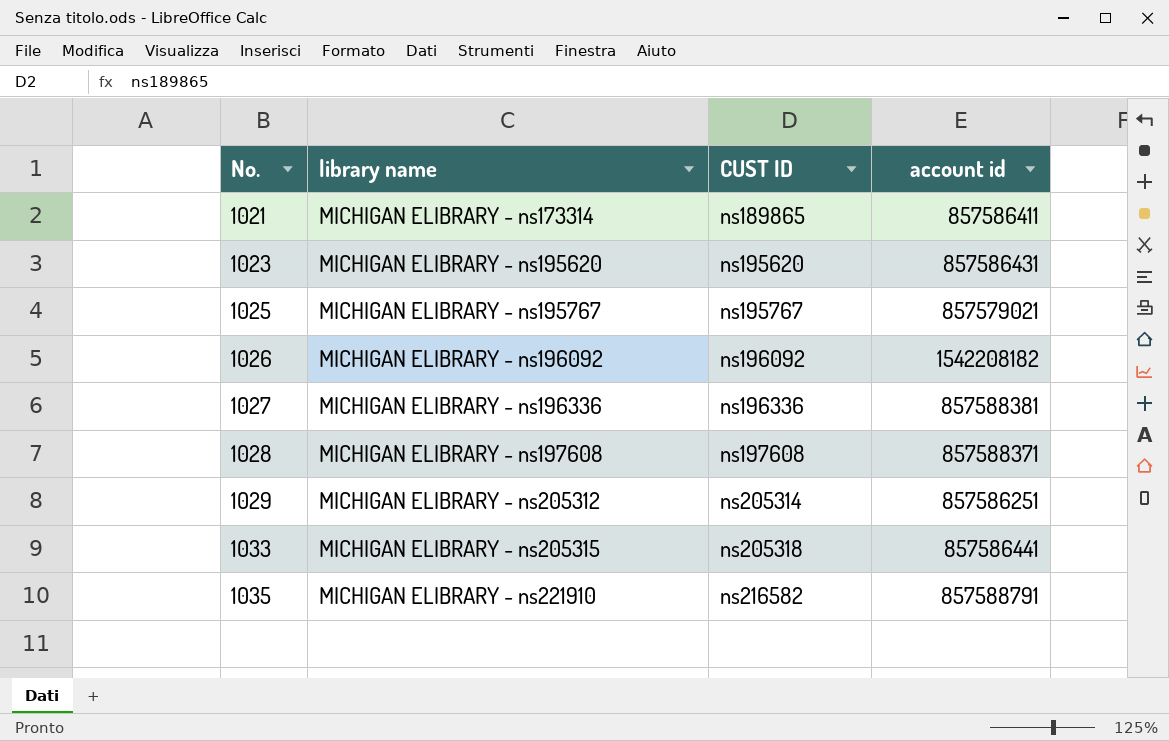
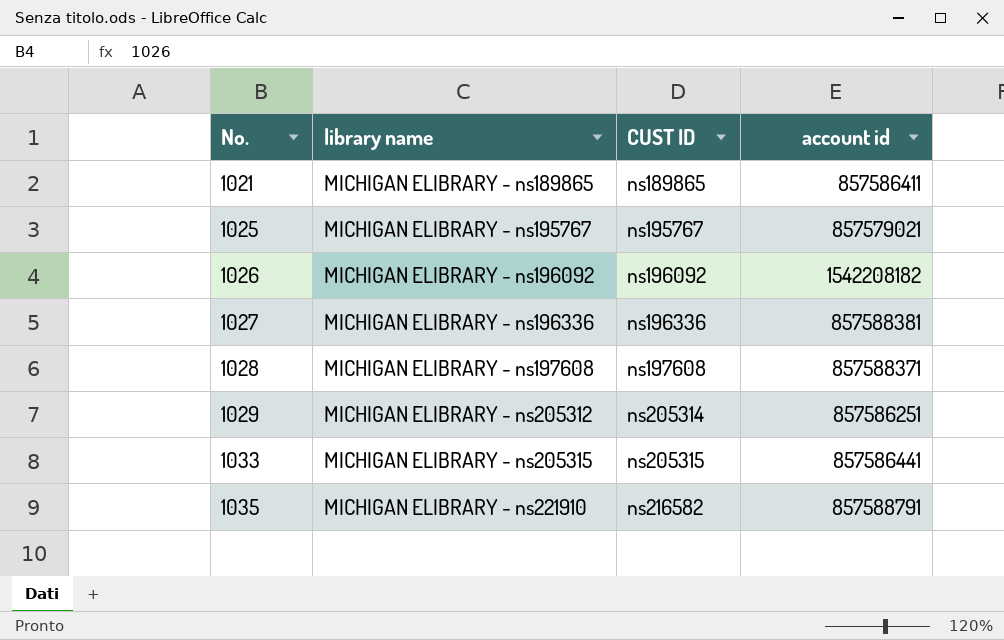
row 1023: MICHIGAN ELIBRARY - ns195620 | ns195620 | 857586431 -> none
1021 | library name: MICHIGAN ELIBRARY - ns173314 -> MICHIGAN ELIBRARY - ns189865
1033 | CUST ID: ns205318 -> ns205315

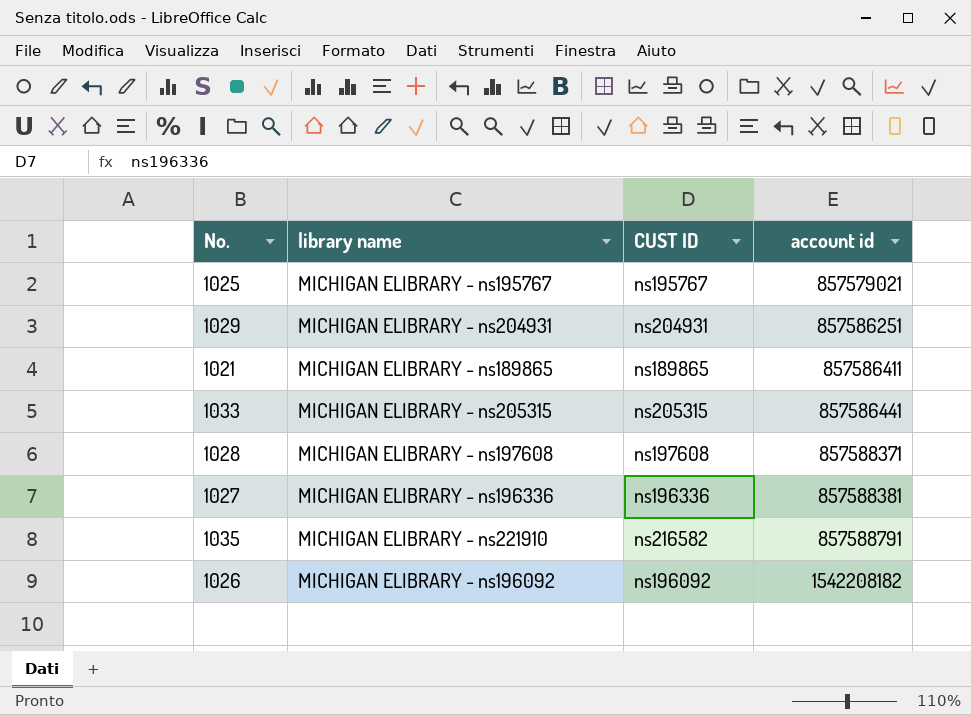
row order: No. ascending -> account id ascending
1029 | library name: MICHIGAN ELIBRARY - ns205312 -> MICHIGAN ELIBRARY - ns204931
1029 | CUST ID: ns205314 -> ns204931

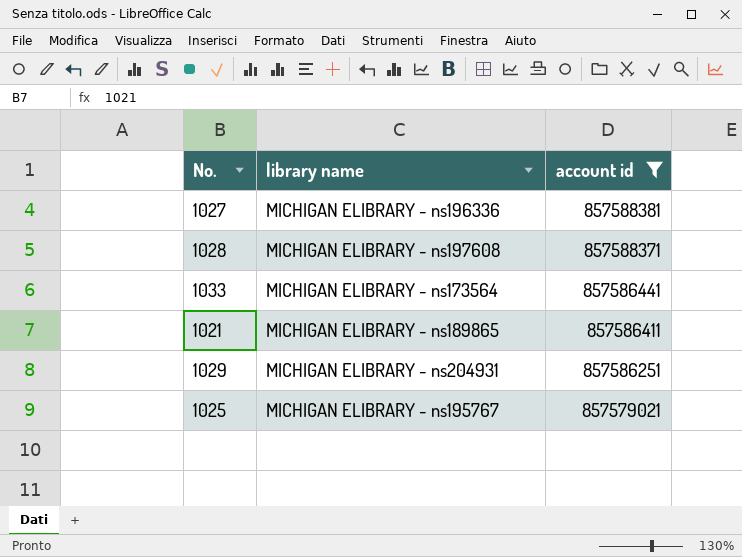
filter: none -> account id <= 857588381
row order: account id ascending -> account id descending
column CUST ID | position: 3 -> none
1033 | library name: MICHIGAN ELIBRARY - ns205315 -> MICHIGAN ELIBRARY - ns173564

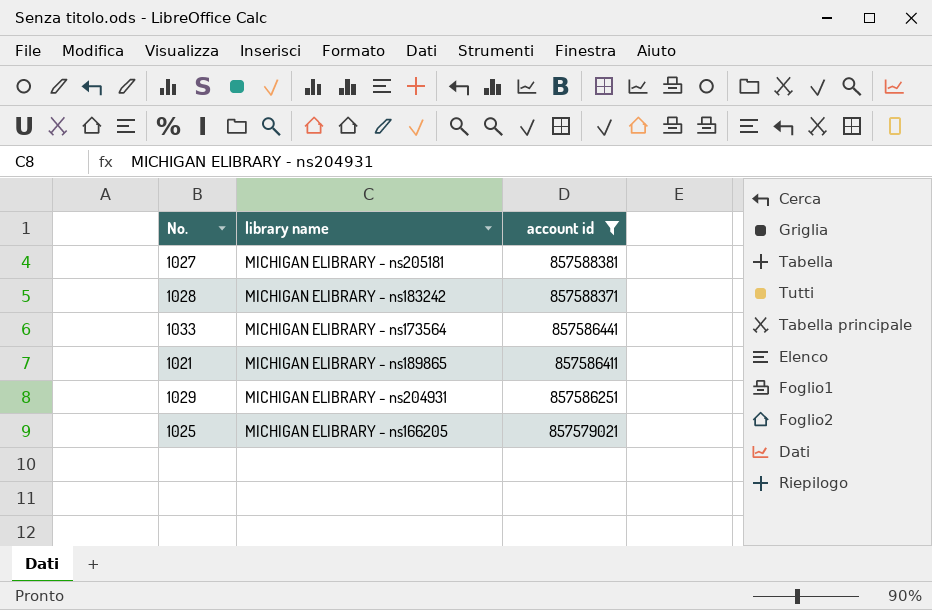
1027 | library name: MICHIGAN ELIBRARY - ns196336 -> MICHIGAN ELIBRARY - ns205181
1028 | library name: MICHIGAN ELIBRARY - ns197608 -> MICHIGAN ELIBRARY - ns183242
1025 | library name: MICHIGAN ELIBRARY - ns195767 -> MICHIGAN ELIBRARY - ns166205

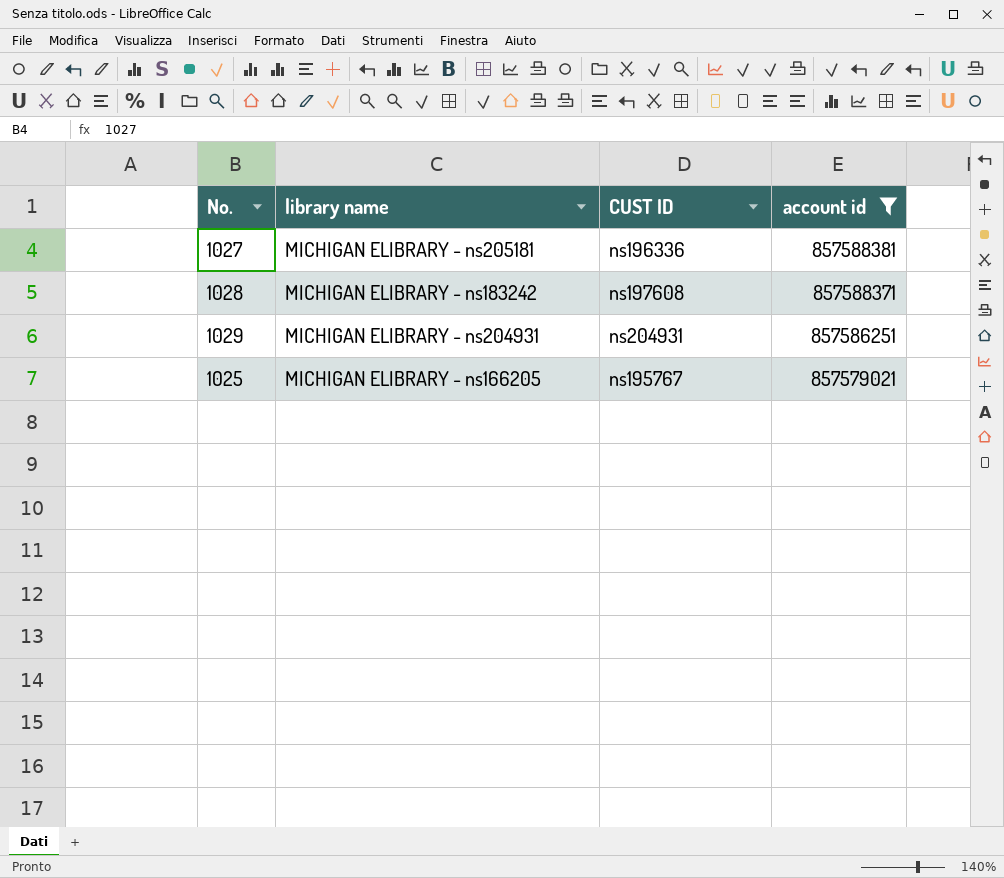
column CUST ID | position: none -> 3
row 1033: MICHIGAN ELIBRARY - ns173564 | 857586441 -> none
row 1021: MICHIGAN ELIBRARY - ns189865 | 857586411 -> none

